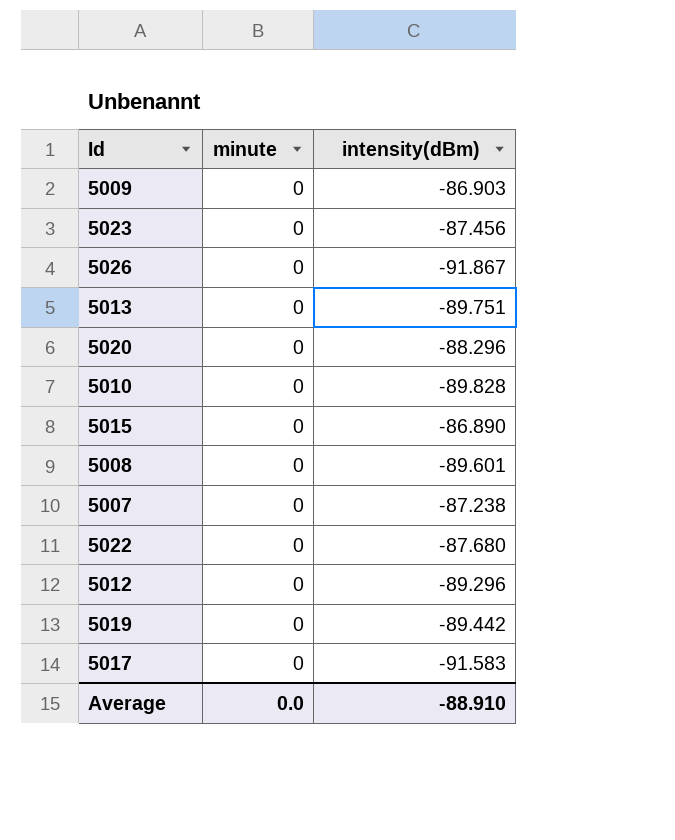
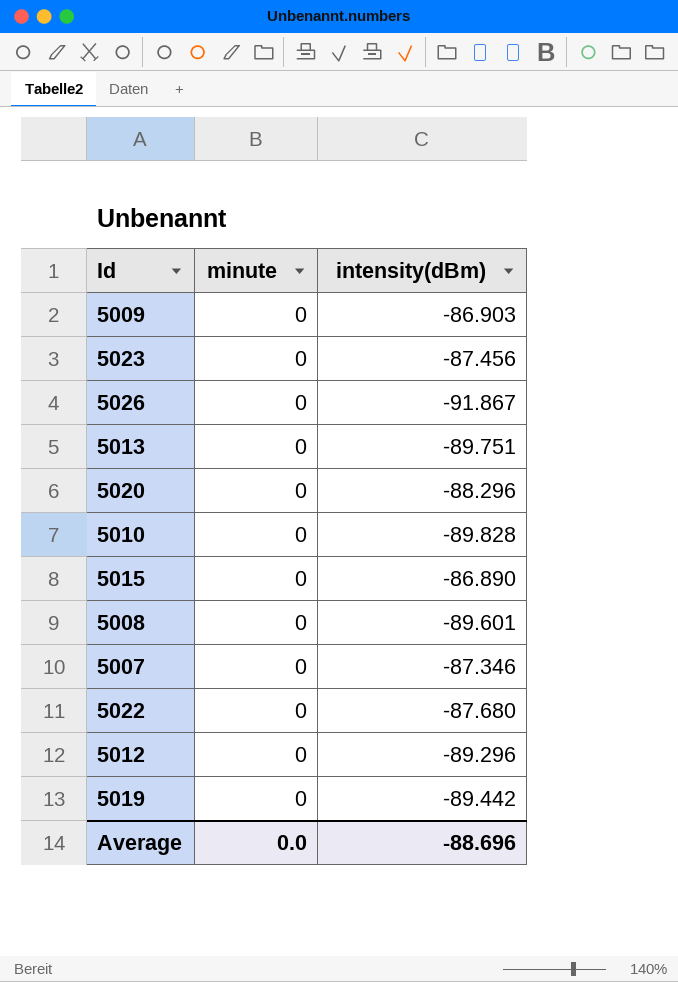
row 5017: 0 | -91.583 -> none
5007 | intensity(dBm): -87.238 -> -87.346
Average | intensity(dBm): -88.910 -> -88.696

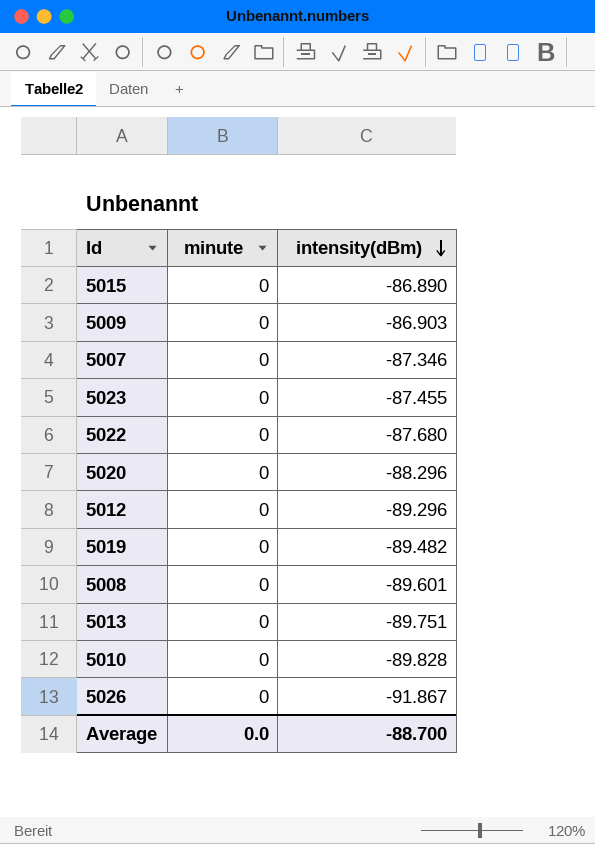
row order: none -> intensity(dBm) descending
5023 | intensity(dBm): -87.456 -> -87.455
5019 | intensity(dBm): -89.442 -> -89.482
Average | intensity(dBm): -88.696 -> -88.700

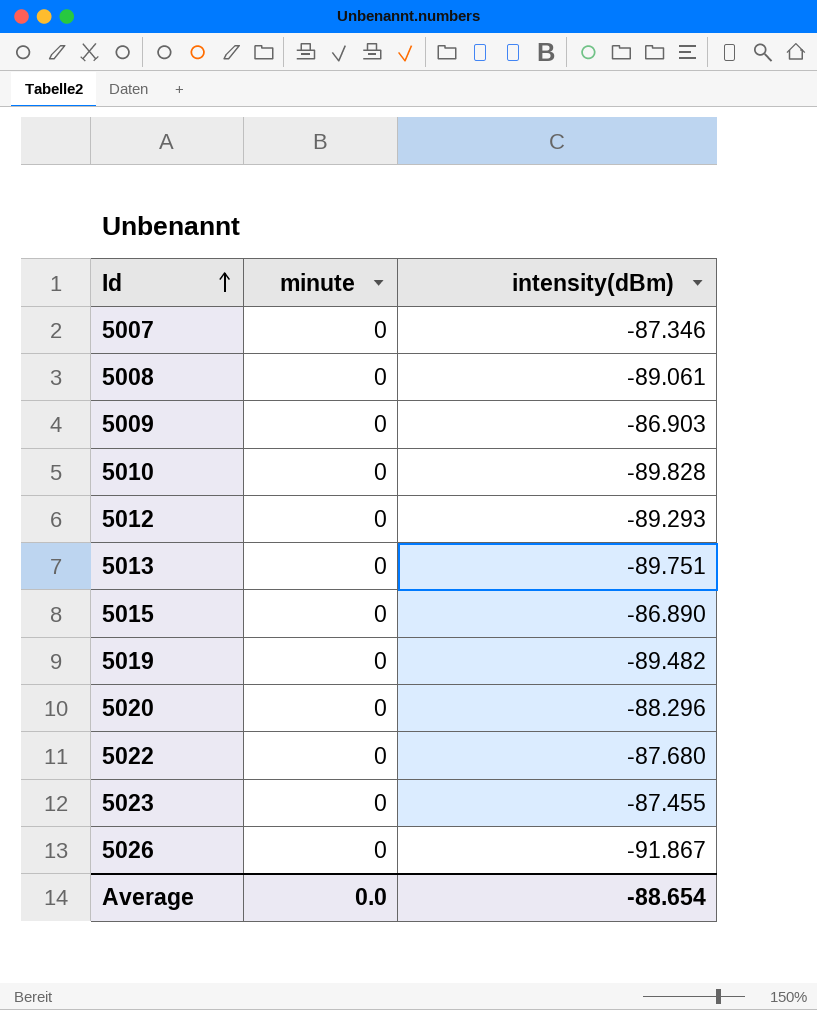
row order: intensity(dBm) descending -> Id ascending
5008 | intensity(dBm): -89.601 -> -89.061
5012 | intensity(dBm): -89.296 -> -89.293
Average | intensity(dBm): -88.700 -> -88.654

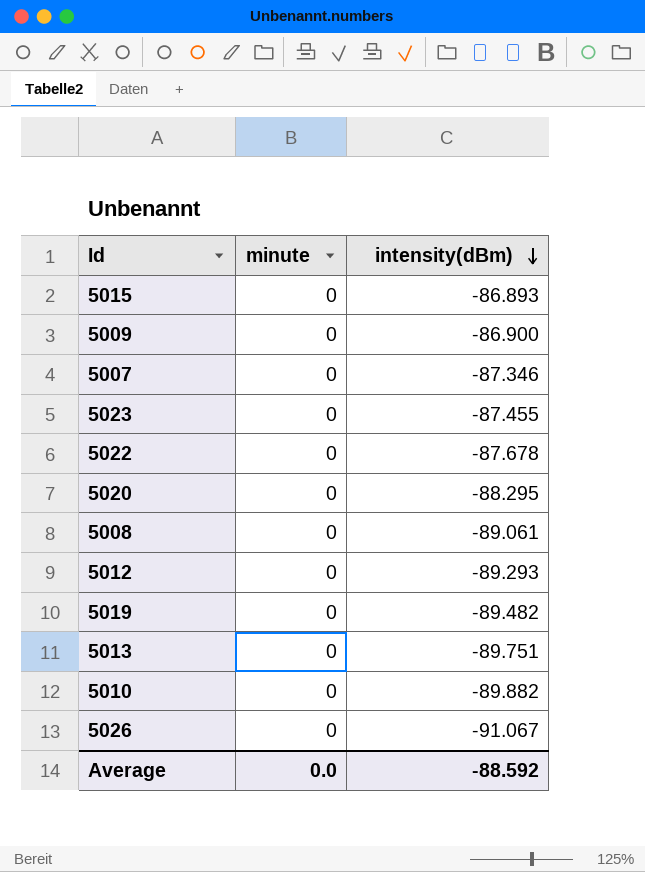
row order: Id ascending -> intensity(dBm) descending
5015 | intensity(dBm): -86.890 -> -86.893
5009 | intensity(dBm): -86.903 -> -86.900
5022 | intensity(dBm): -87.680 -> -87.678
5020 | intensity(dBm): -88.296 -> -88.295
5010 | intensity(dBm): -89.828 -> -89.882
5026 | intensity(dBm): -91.867 -> -91.067
Average | intensity(dBm): -88.654 -> -88.592

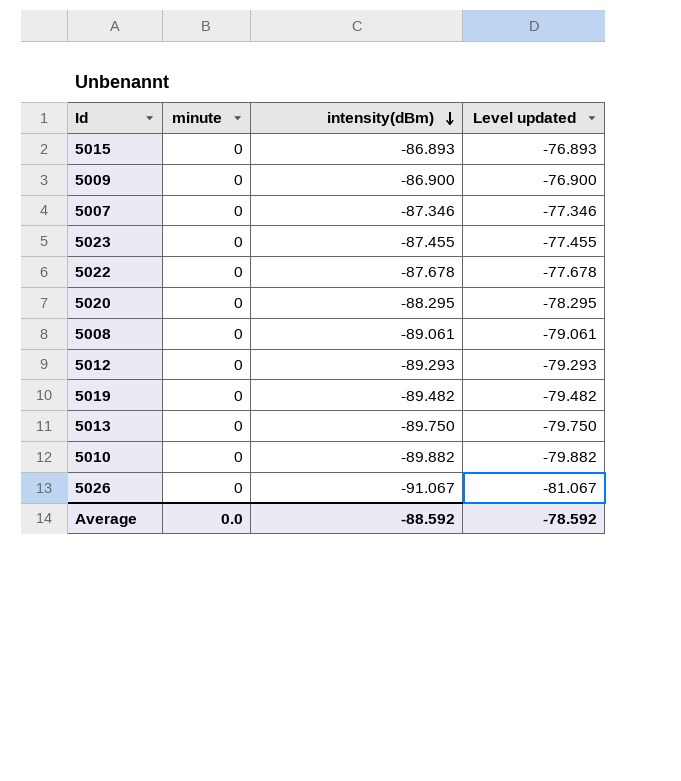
column Level updated | formula: none -> [intensity(dBm)] + 10
5013 | intensity(dBm): -89.751 -> -89.750

